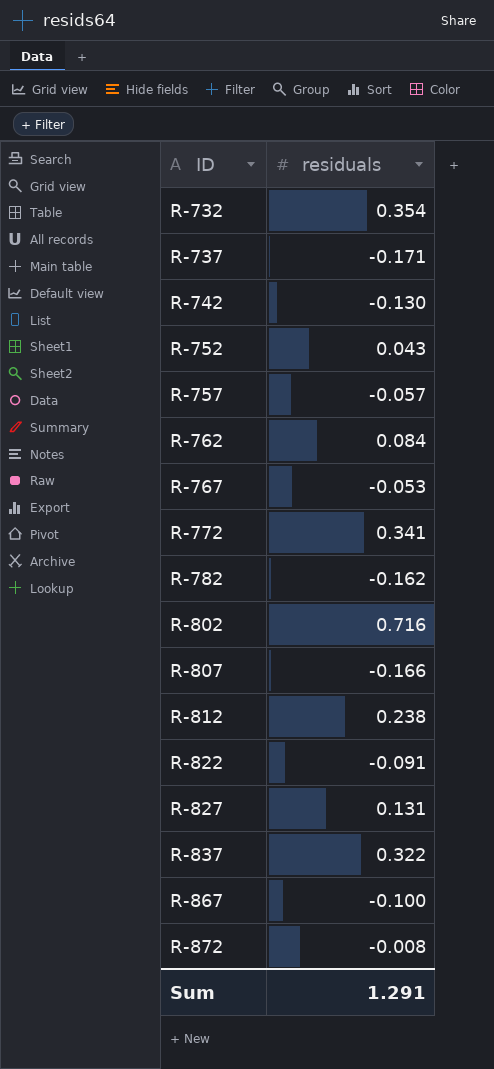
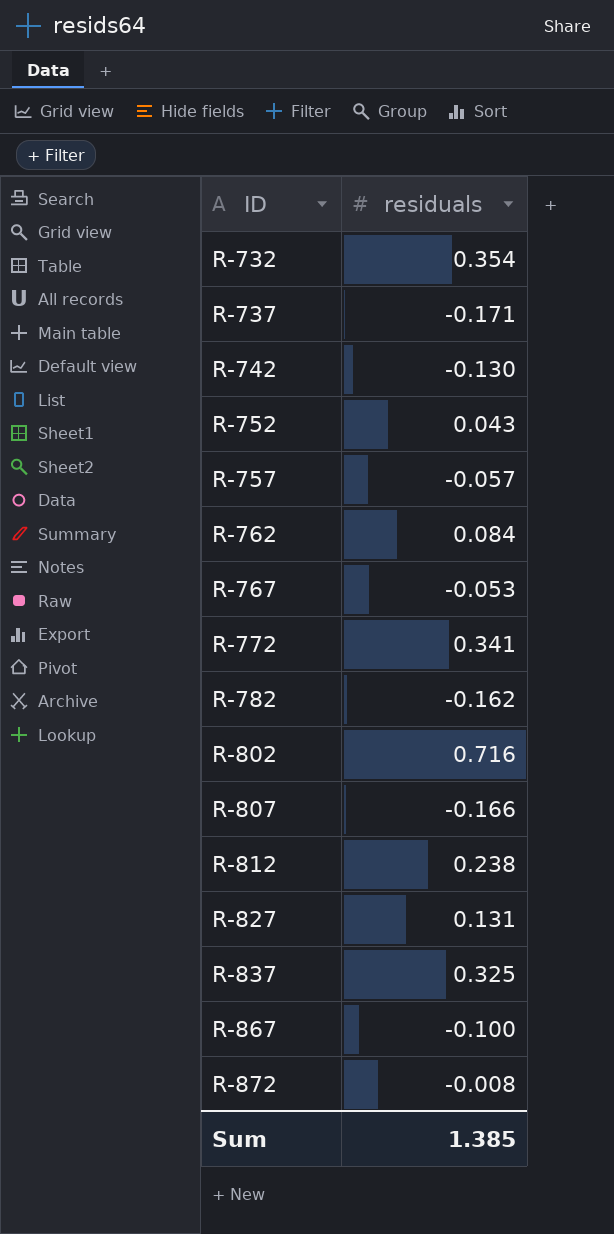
row R-822: -0.091 -> none
R-837 | residuals: 0.322 -> 0.325
Sum | residuals: 1.291 -> 1.385

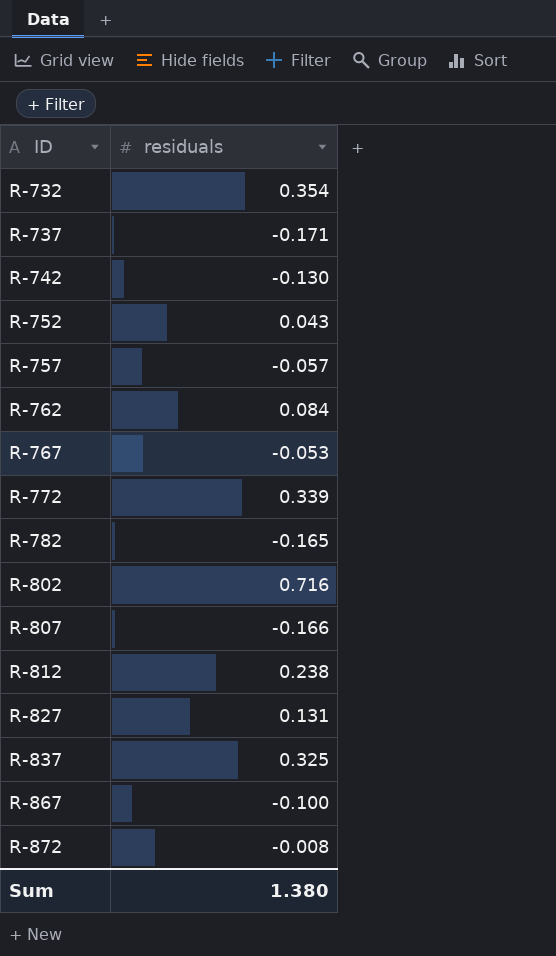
R-772 | residuals: 0.341 -> 0.339
R-782 | residuals: -0.162 -> -0.165
Sum | residuals: 1.385 -> 1.380

